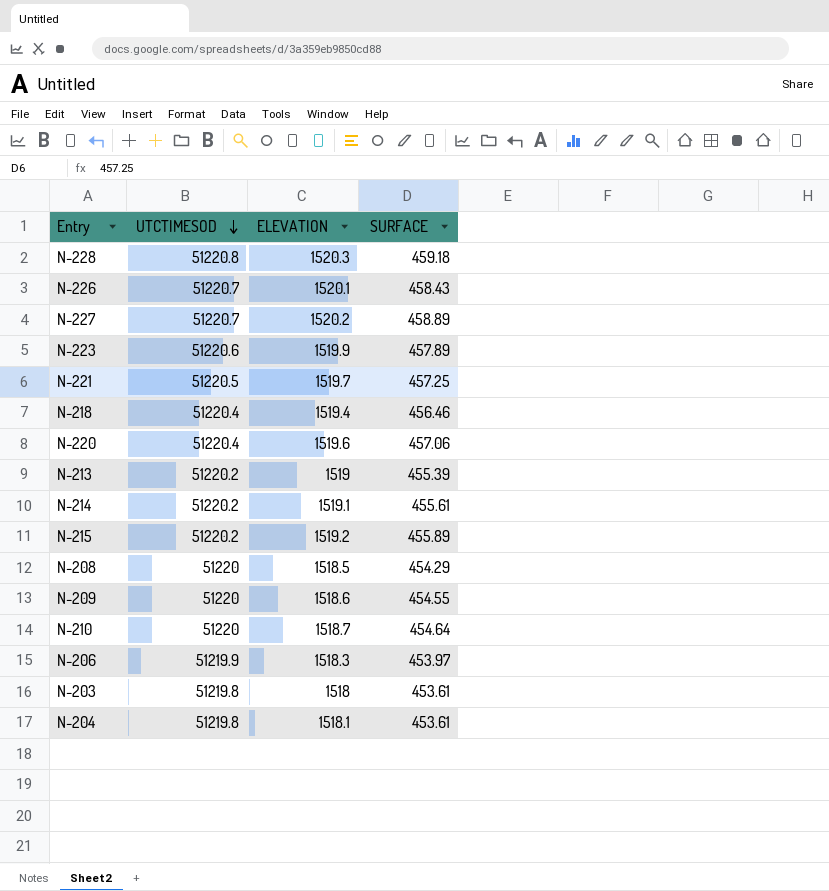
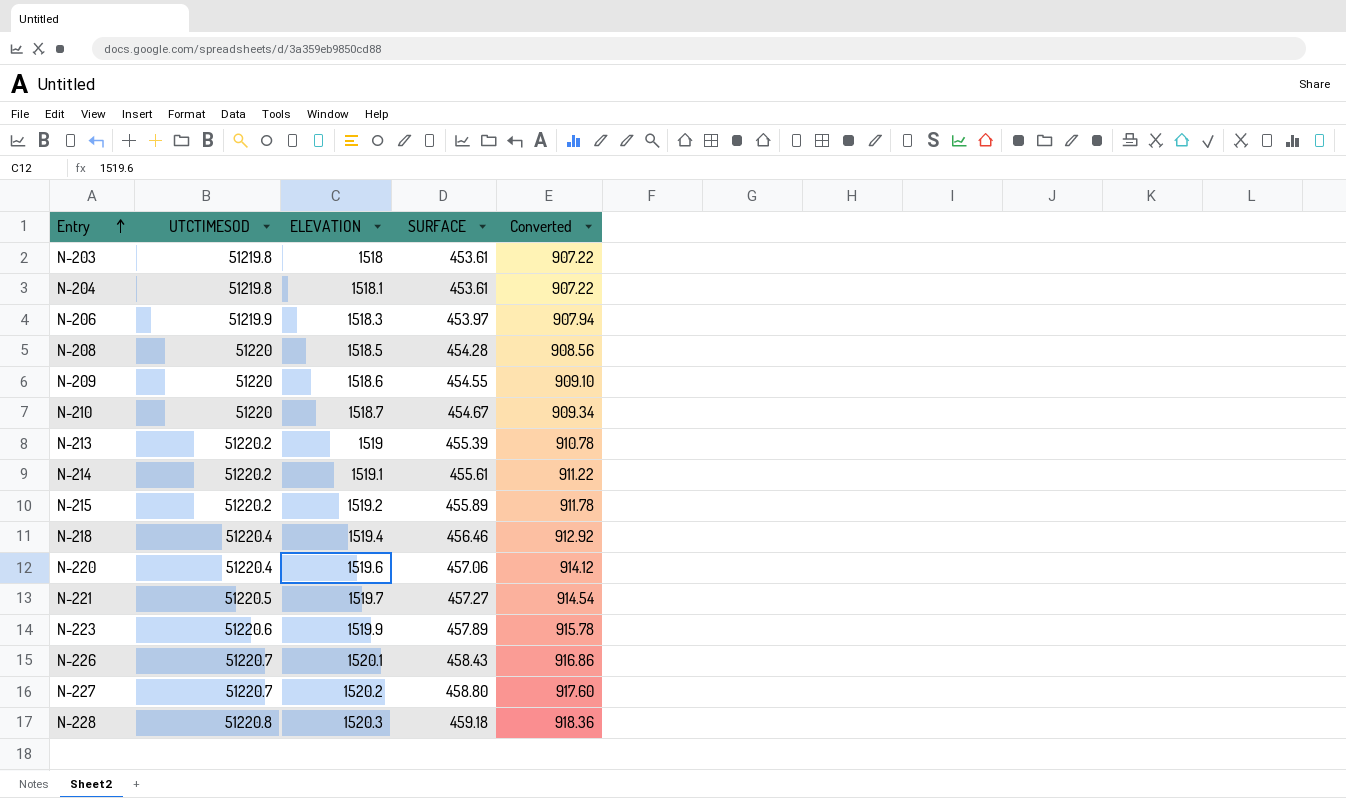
row order: UTCTIMESOD descending -> Entry ascending
column Converted | formula: none -> [SURFACE] * 2
N-208 | SURFACE: 454.29 -> 454.28
N-210 | SURFACE: 454.64 -> 454.67
N-221 | SURFACE: 457.25 -> 457.27
N-227 | SURFACE: 458.89 -> 458.80

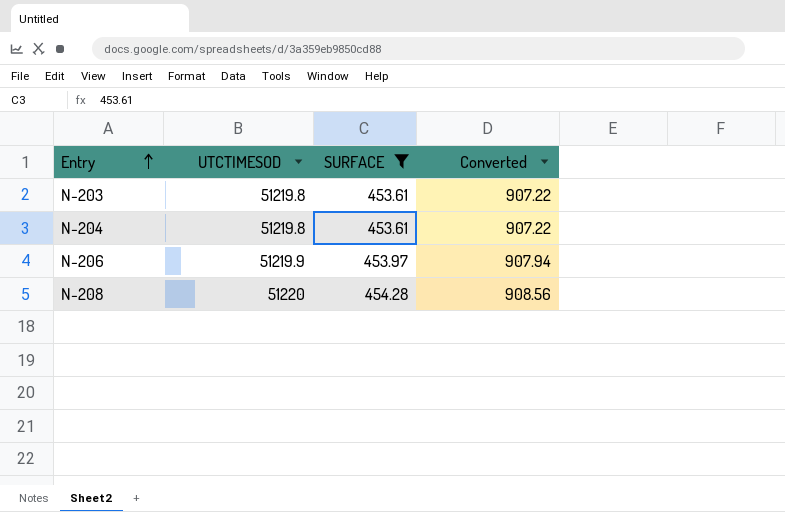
filter: none -> SURFACE <= 454.28
column ELEVATION | position: 3 -> none

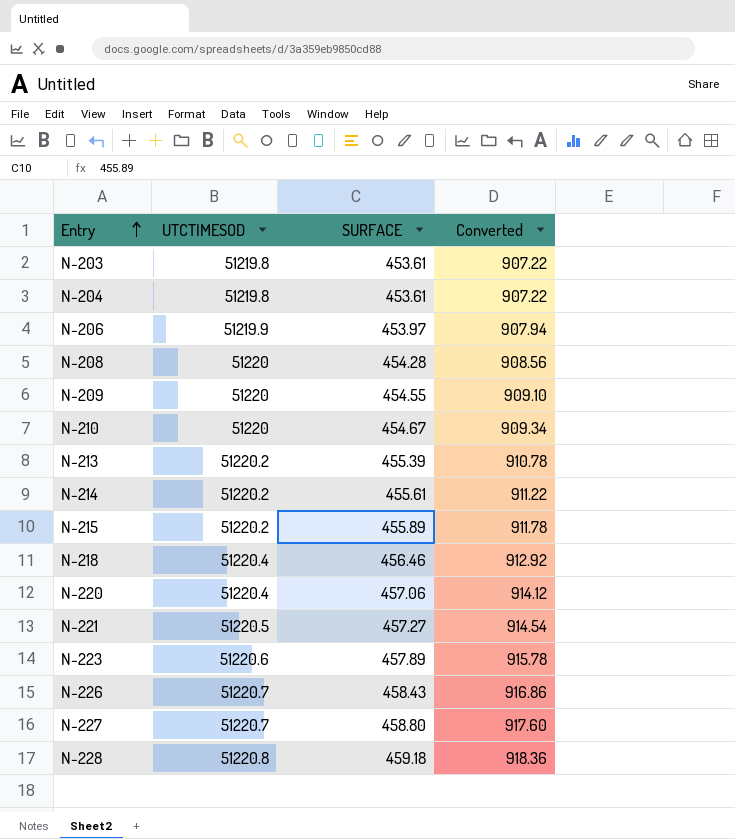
filter: SURFACE <= 454.28 -> none

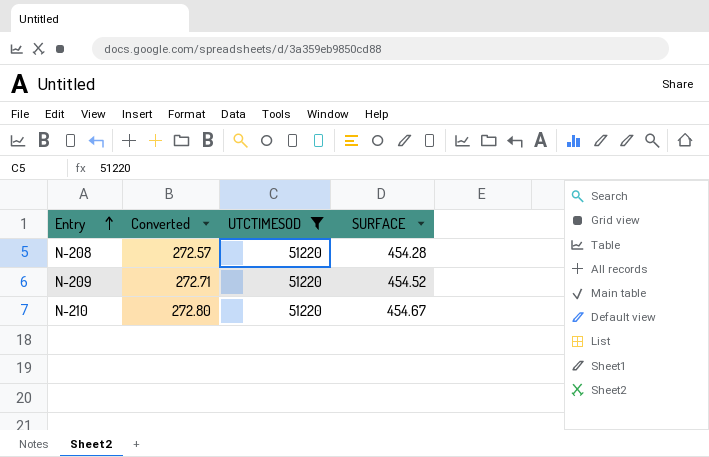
filter: none -> UTCTIMESOD = 51220
column Converted | formula: [SURFACE] * 2 -> [SURFACE] * 0.6
column Converted | position: 4 -> 2
N-209 | SURFACE: 454.55 -> 454.52

